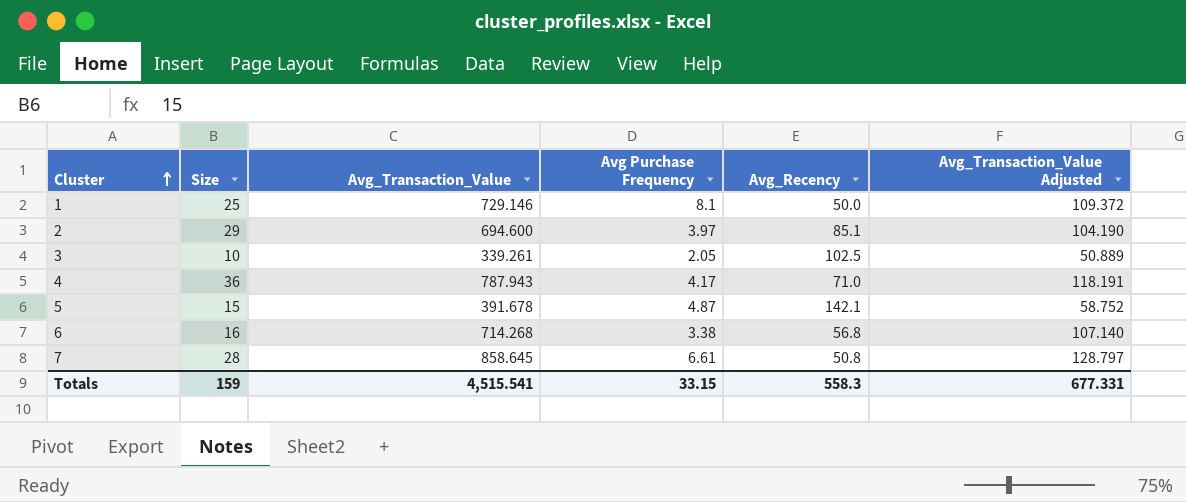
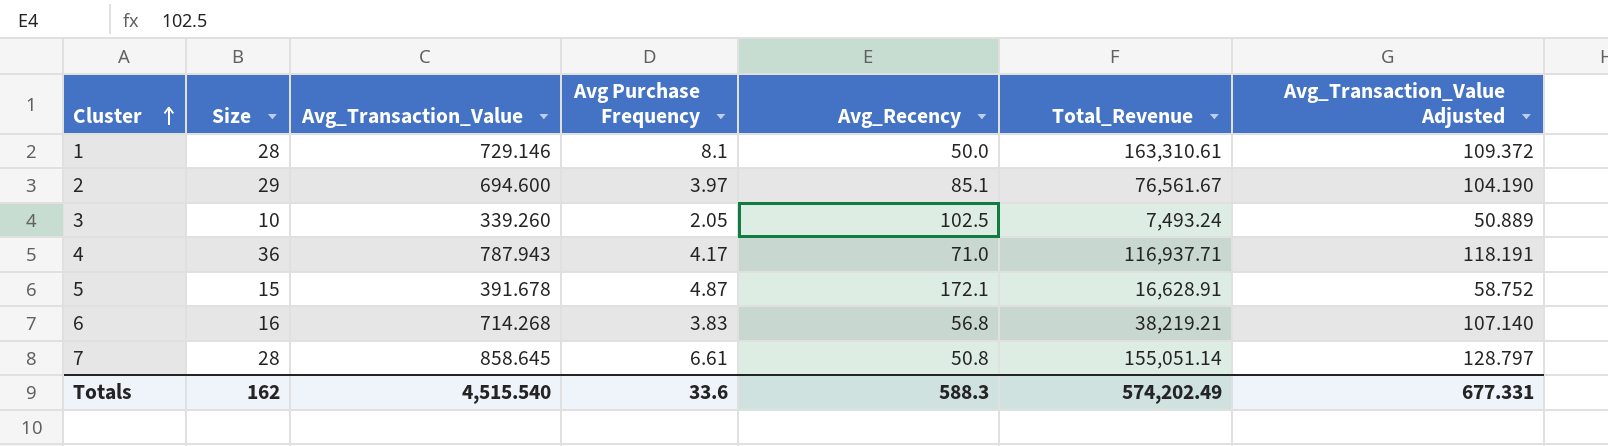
column Total_Revenue | position: none -> 6
1 | Size: 25 -> 28
3 | Avg_Transaction_Value: 339.261 -> 339.260
5 | Avg_Recency: 142.1 -> 172.1
6 | Avg Purchase Frequency: 3.38 -> 3.83
Totals | Size: 159 -> 162
Totals | Avg_Transaction_Value: 4,515.541 -> 4,515.540
Totals | Avg Purchase Frequency: 33.15 -> 33.6
Totals | Avg_Recency: 558.3 -> 588.3

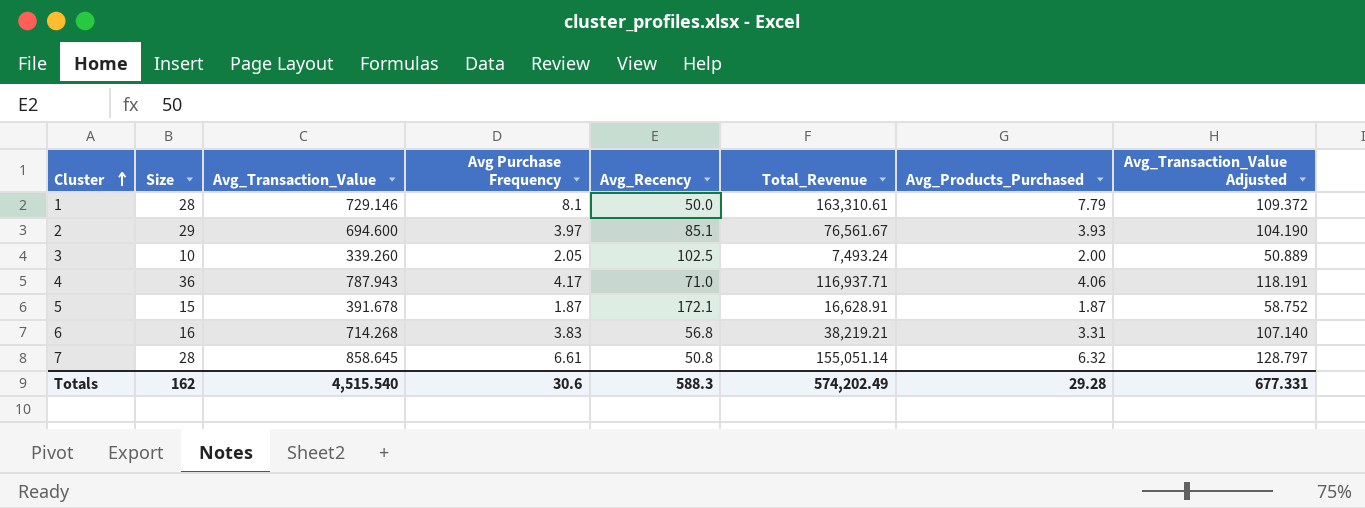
column Avg_Products_Purchased | position: none -> 7
5 | Avg Purchase Frequency: 4.87 -> 1.87
Totals | Avg Purchase Frequency: 33.6 -> 30.6

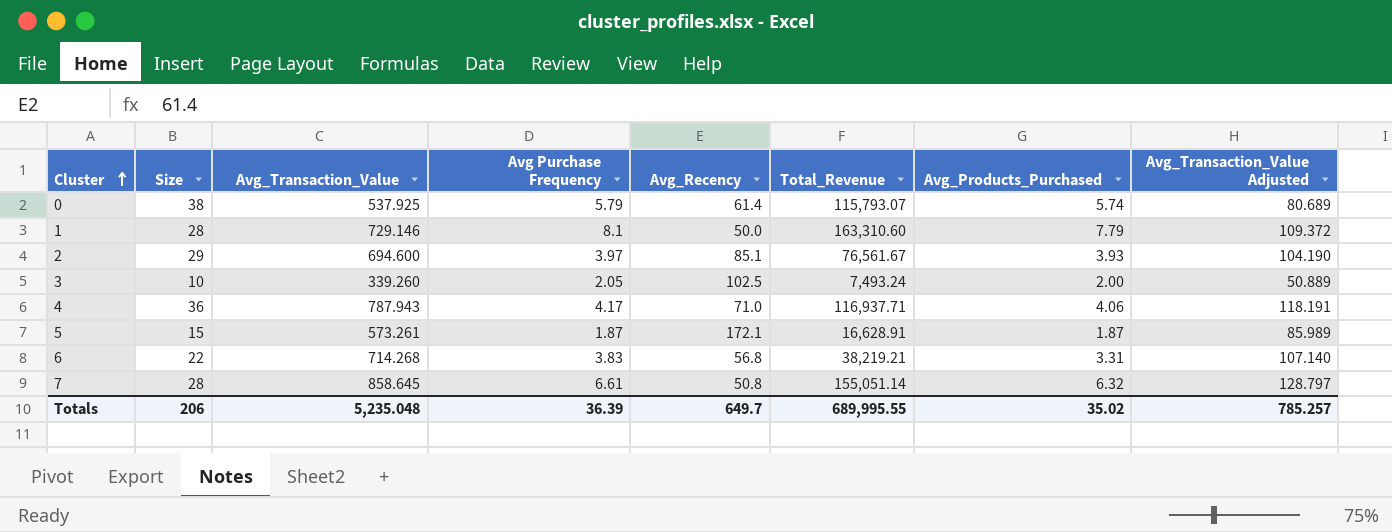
row 0: none -> 38 | 537.925 | 5.79 | 61.4 | 115,793.07 | 5.74 | 80.689
1 | Total_Revenue: 163,310.61 -> 163,310.60
5 | Avg_Transaction_Value: 391.678 -> 573.261
5 | Avg_Transaction_Value Adjusted: 58.752 -> 85.989
6 | Size: 16 -> 22
Totals | Size: 162 -> 206
Totals | Avg_Transaction_Value: 4,515.540 -> 5,235.048
Totals | Avg Purchase Frequency: 30.6 -> 36.39
Totals | Avg_Recency: 588.3 -> 649.7
Totals | Total_Revenue: 574,202.49 -> 689,995.55
Totals | Avg_Products_Purchased: 29.28 -> 35.02
Totals | Avg_Transaction_Value Adjusted: 677.331 -> 785.257

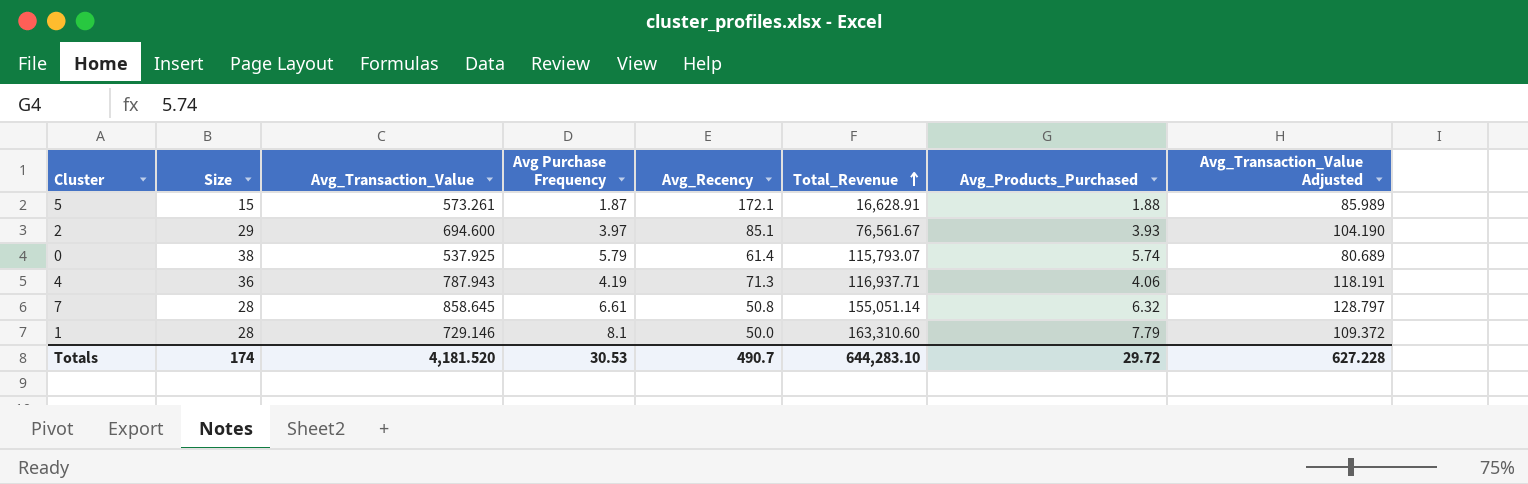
row order: Cluster ascending -> Total_Revenue ascending
row 3: 10 | 339.260 | 2.05 | 102.5 | 7,493.24 | 2.00 | 50.889 -> none
row 6: 22 | 714.268 | 3.83 | 56.8 | 38,219.21 | 3.31 | 107.140 -> none
5 | Avg_Products_Purchased: 1.87 -> 1.88
4 | Avg Purchase Frequency: 4.17 -> 4.19
4 | Avg_Recency: 71.0 -> 71.3
Totals | Size: 206 -> 174
Totals | Avg_Transaction_Value: 5,235.048 -> 4,181.520
Totals | Avg Purchase Frequency: 36.39 -> 30.53
Totals | Avg_Recency: 649.7 -> 490.7
Totals | Total_Revenue: 689,995.55 -> 644,283.10
Totals | Avg_Products_Purchased: 35.02 -> 29.72
Totals | Avg_Transaction_Value Adjusted: 785.257 -> 627.228

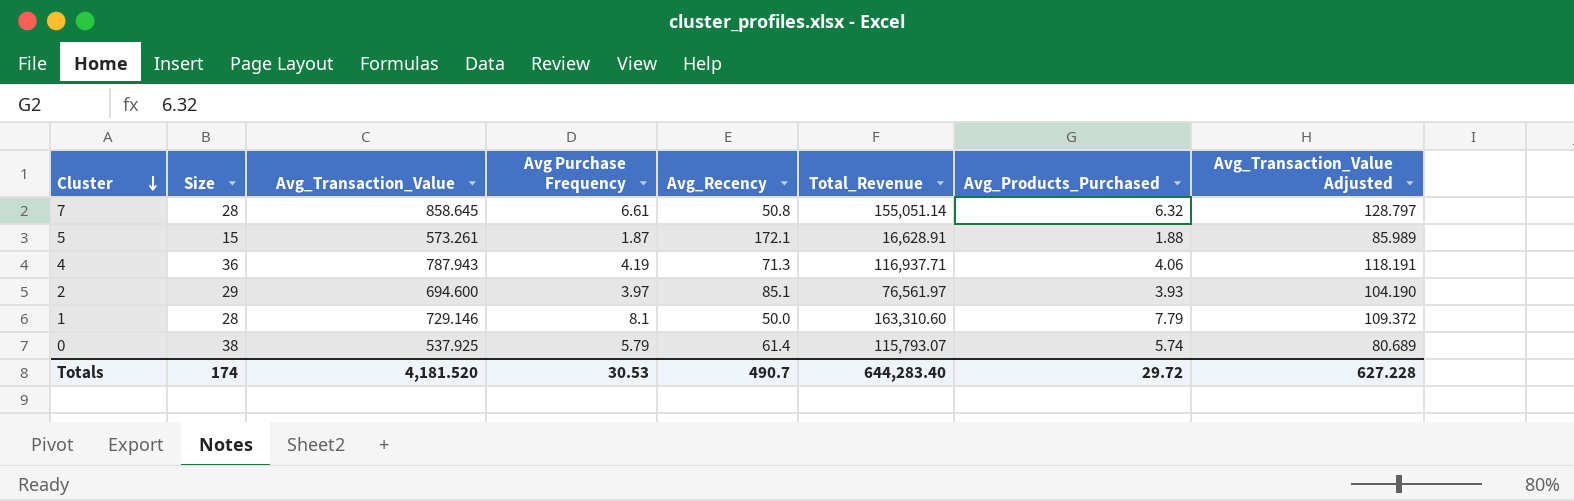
row order: Total_Revenue ascending -> Cluster descending
2 | Total_Revenue: 76,561.67 -> 76,561.97
Totals | Total_Revenue: 644,283.10 -> 644,283.40

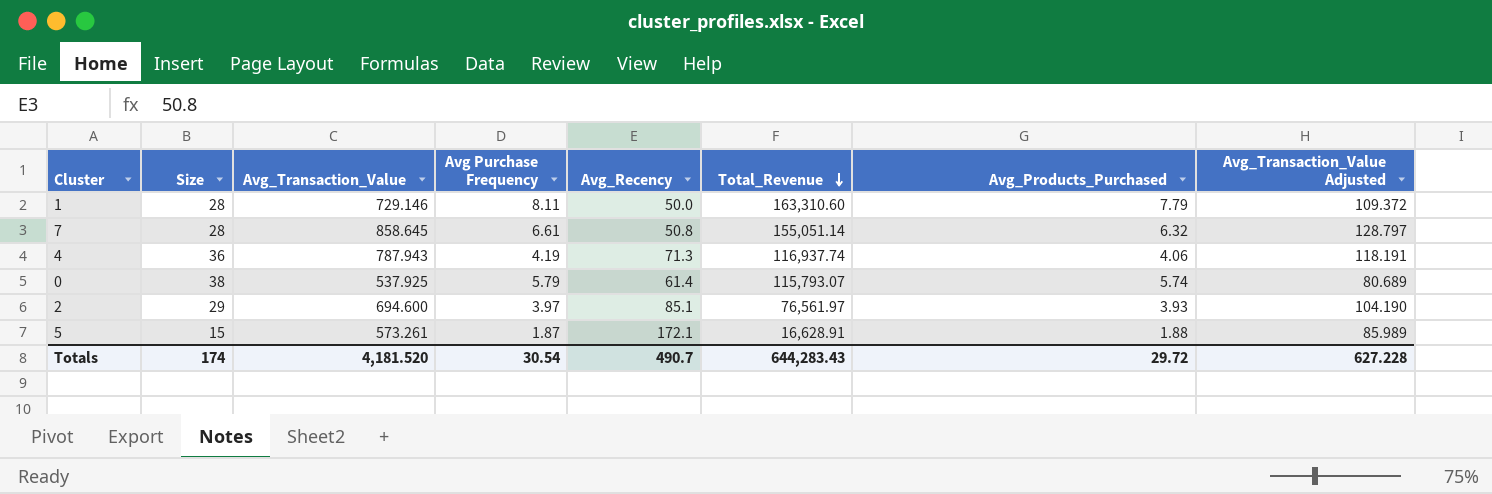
row order: Cluster descending -> Total_Revenue descending
1 | Avg Purchase Frequency: 8.1 -> 8.11
4 | Total_Revenue: 116,937.71 -> 116,937.74
Totals | Avg Purchase Frequency: 30.53 -> 30.54
Totals | Total_Revenue: 644,283.40 -> 644,283.43

